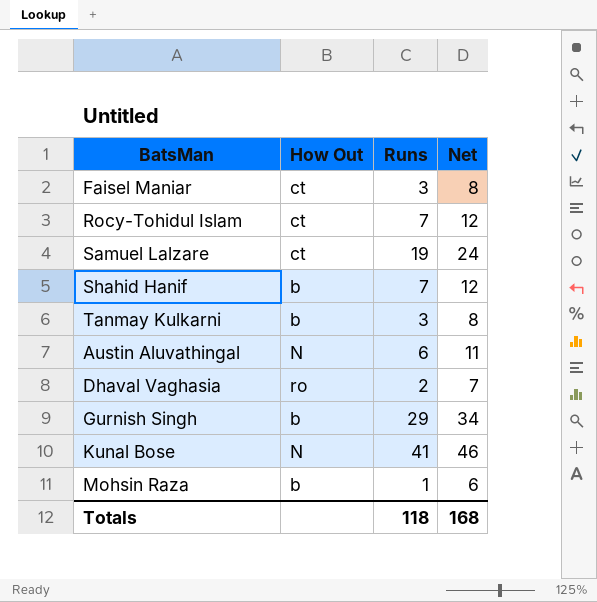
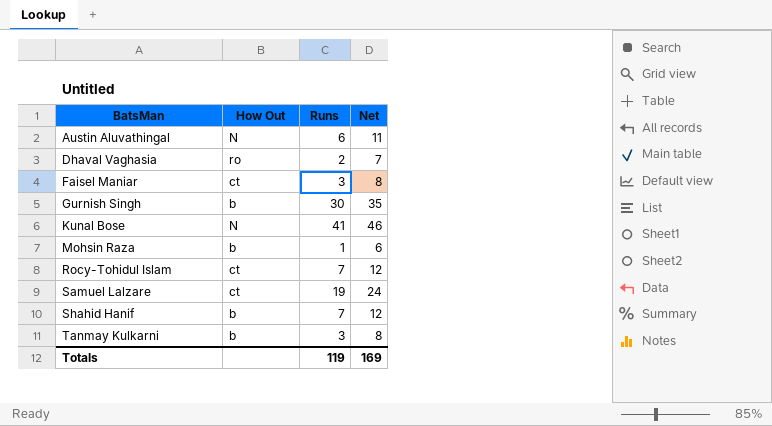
row order: none -> BatsMan ascending
Gurnish Singh | Runs: 29 -> 30
Gurnish Singh | Net: 34 -> 35
Totals | Runs: 118 -> 119
Totals | Net: 168 -> 169

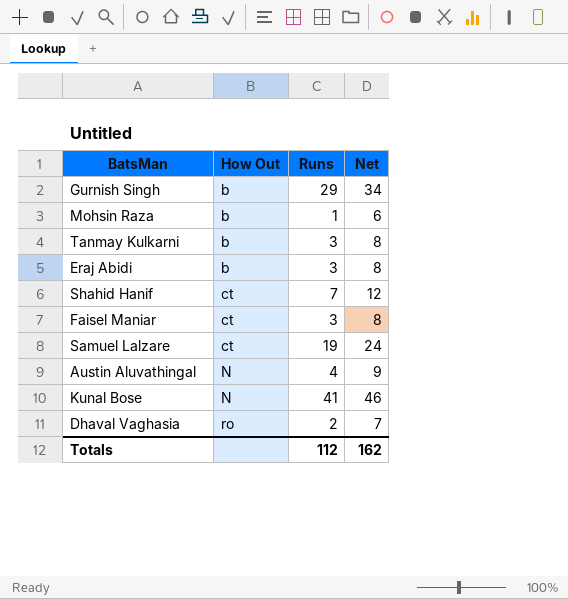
row order: BatsMan ascending -> How Out ascending
row Rocy-Tohidul Islam: ct | 7 | 12 -> none
Gurnish Singh | Runs: 30 -> 29
Gurnish Singh | Net: 35 -> 34
row Eraj Abidi: none -> b | 3 | 8
Shahid Hanif | How Out: b -> ct
Austin Aluvathingal | Runs: 6 -> 4
Austin Aluvathingal | Net: 11 -> 9
Totals | Runs: 119 -> 112
Totals | Net: 169 -> 162

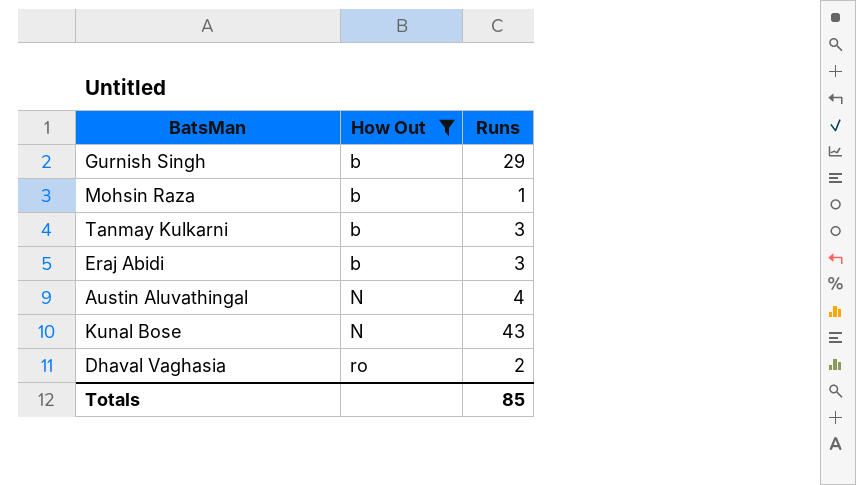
filter: none -> How Out != ct
column Net | formula: [Runs] + 5 -> none
Kunal Bose | Runs: 41 -> 43
Totals | Runs: 112 -> 85

